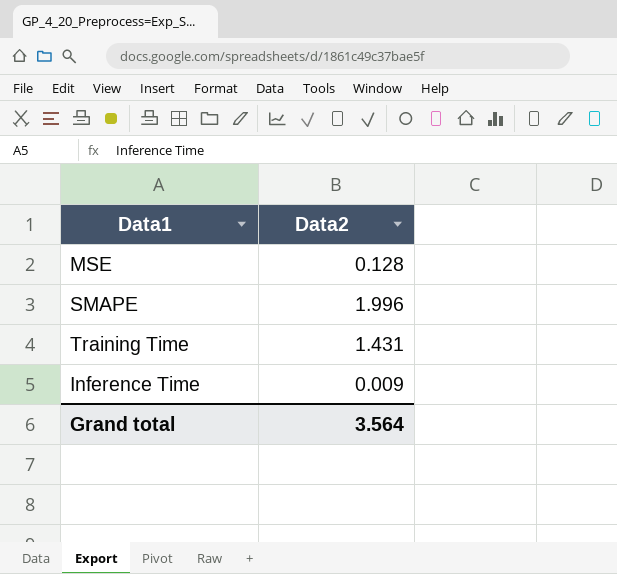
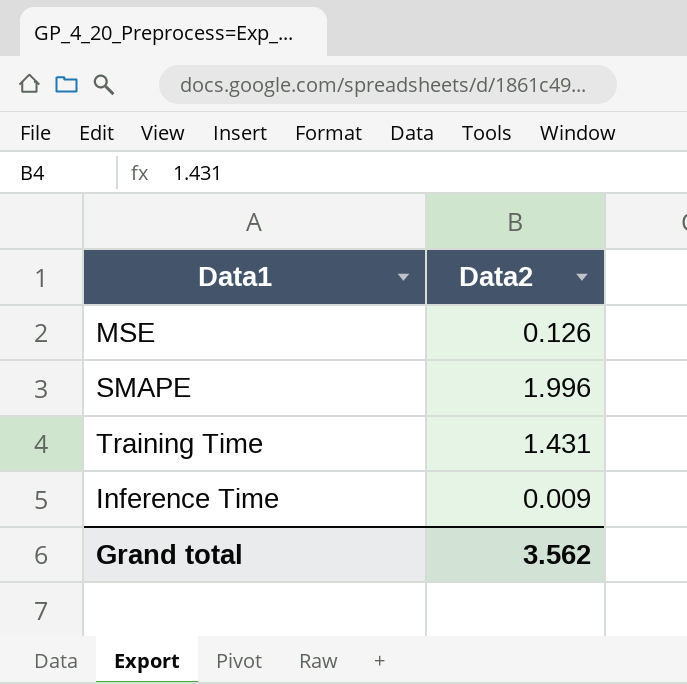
MSE | Data2: 0.128 -> 0.126
Grand total | Data2: 3.564 -> 3.562

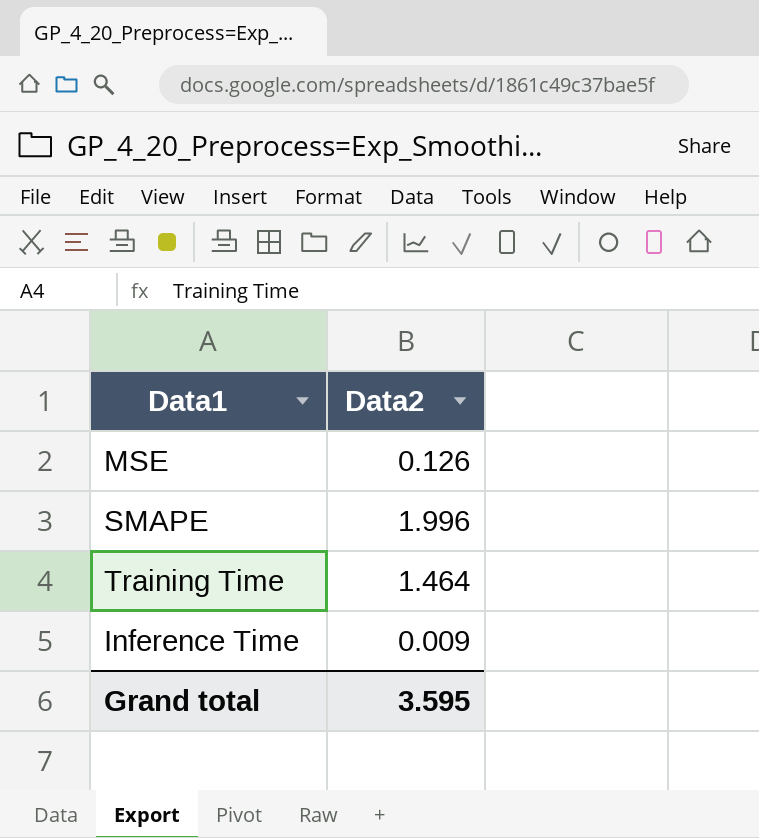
Training Time | Data2: 1.431 -> 1.464
Grand total | Data2: 3.562 -> 3.595

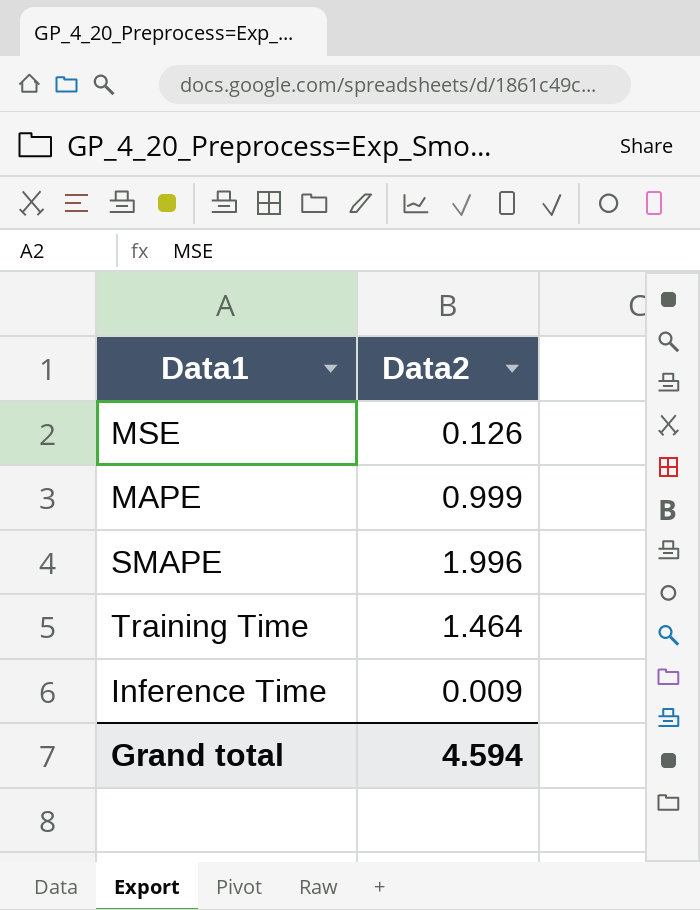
row MAPE: none -> 0.999
Grand total | Data2: 3.595 -> 4.594

